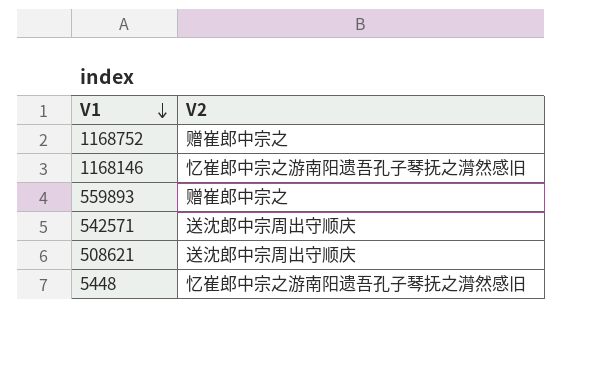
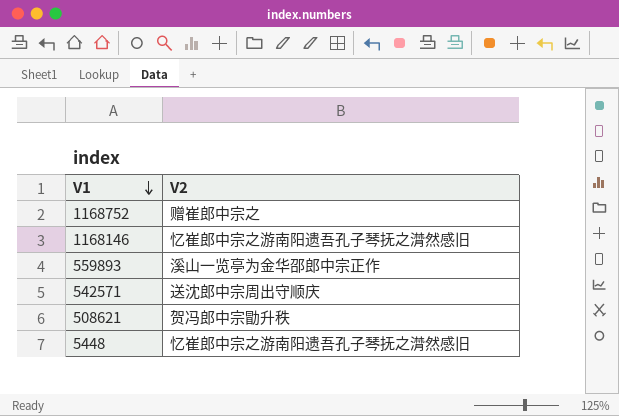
559893 | V2: 赠崔郎中宗之 -> 溪山一览亭为金华邵郎中宗正作
508621 | V2: 送沈郎中宗周出守顺庆 -> 贺冯郎中宗勖升秩

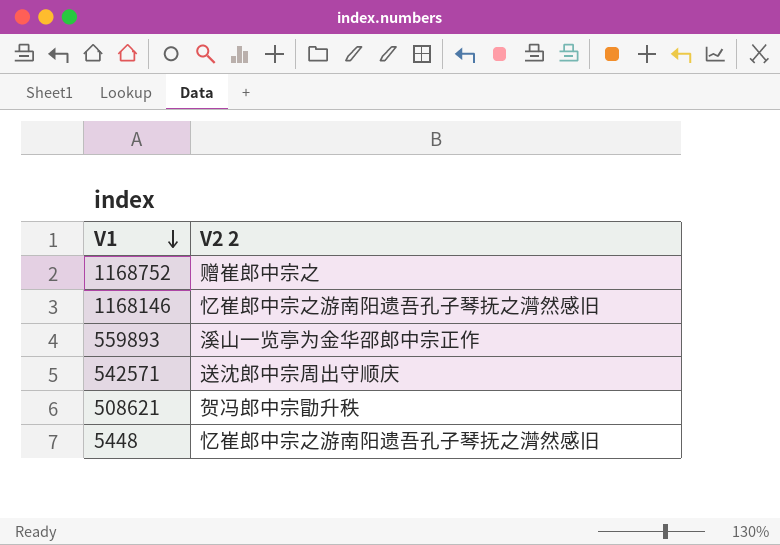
column name: V2 -> V2 2

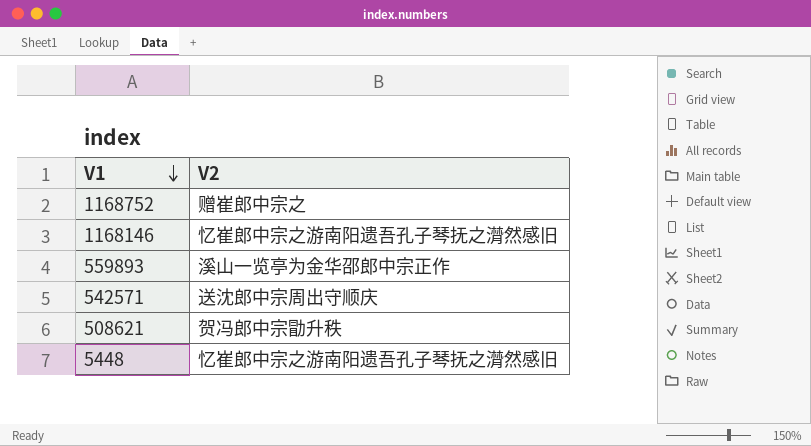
column name: V2 2 -> V2

